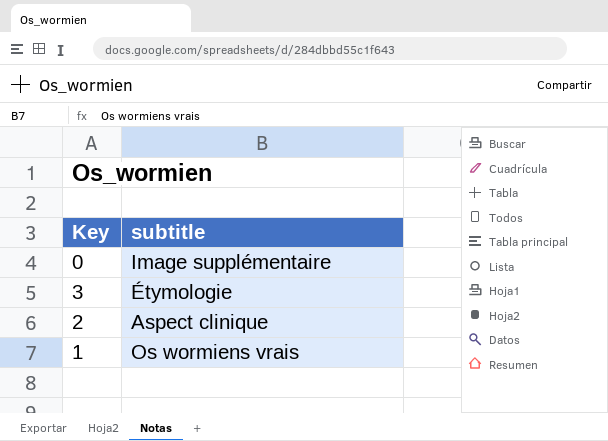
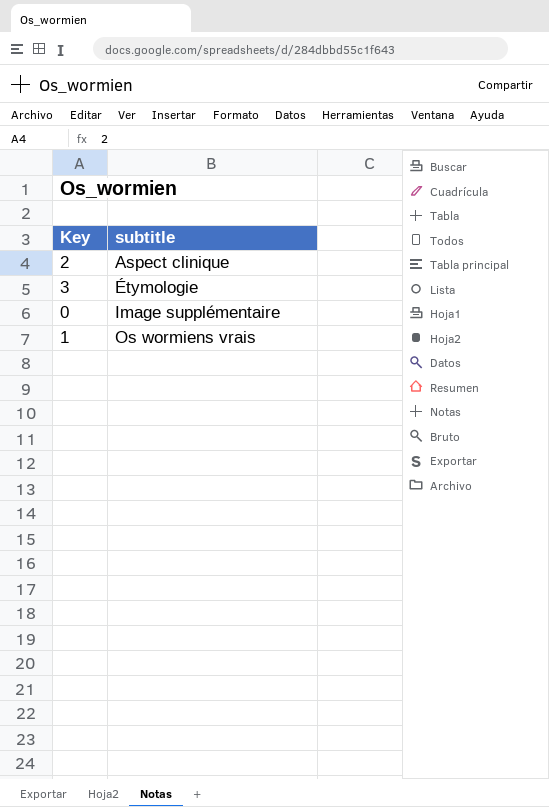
row order: none -> subtitle ascending

